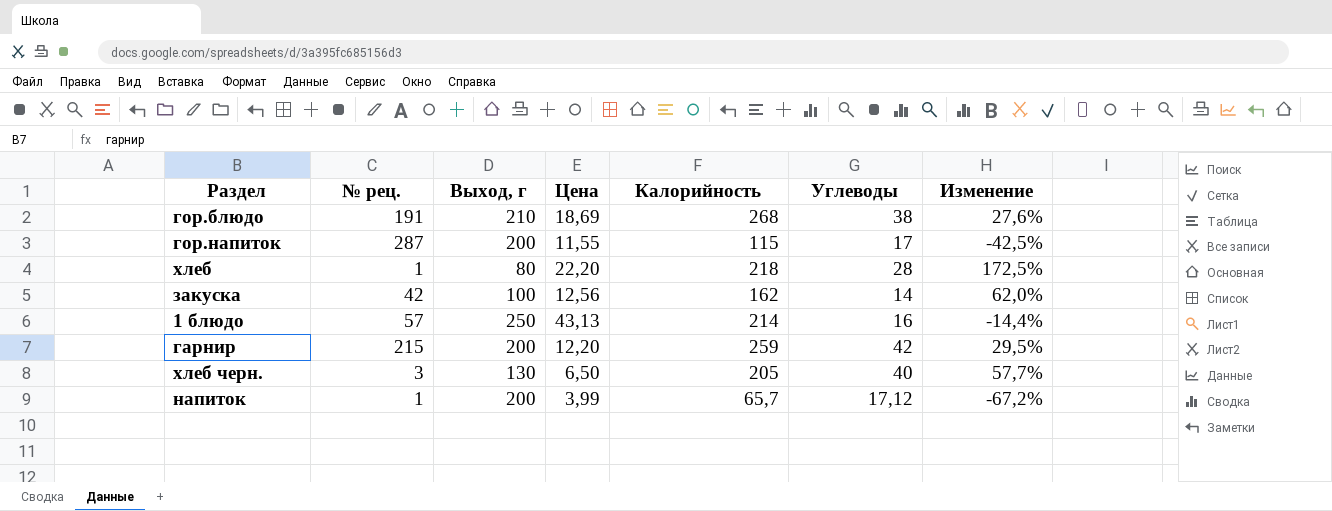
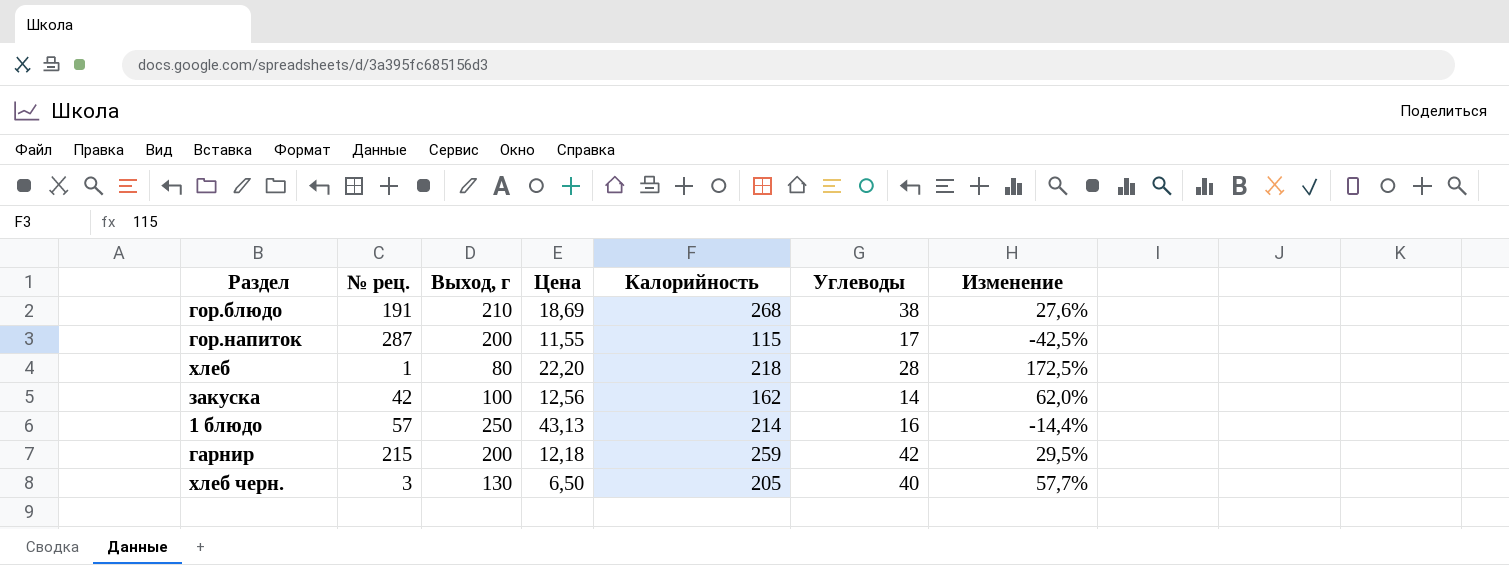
row напиток: 1 | 200 | 3,99 | 65,7 | 17,12 | -67,2% -> none
гарнир | Цена: 12,20 -> 12,18

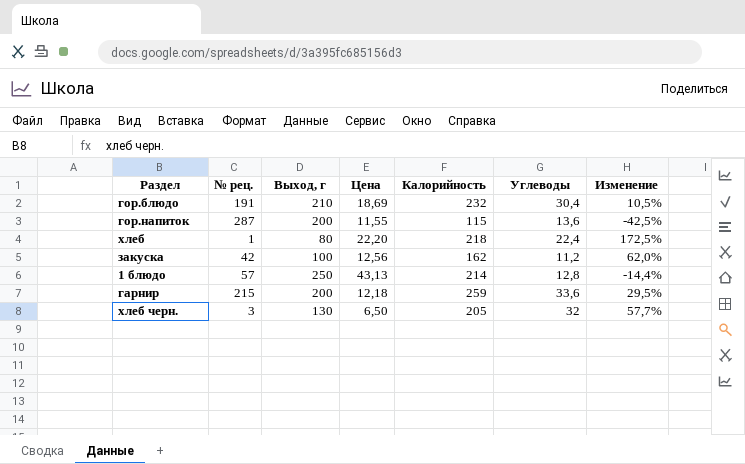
гор.блюдо | Калорийность: 268 -> 232
гор.блюдо | Углеводы: 38 -> 30,4
гор.блюдо | Изменение: 27,6% -> 10,5%
гор.напиток | Углеводы: 17 -> 13,6
хлеб | Углеводы: 28 -> 22,4
закуска | Углеводы: 14 -> 11,2
1 блюдо | Углеводы: 16 -> 12,8
гарнир | Углеводы: 42 -> 33,6
хлеб черн. | Углеводы: 40 -> 32

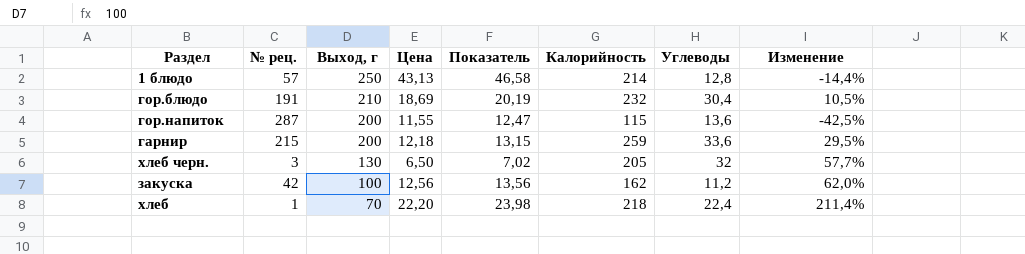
row order: none -> Выход, г descending
column Показатель | formula: none -> [Цена] * 1,08
хлеб | Выход, г: 80 -> 70
хлеб | Изменение: 172,5% -> 211,4%

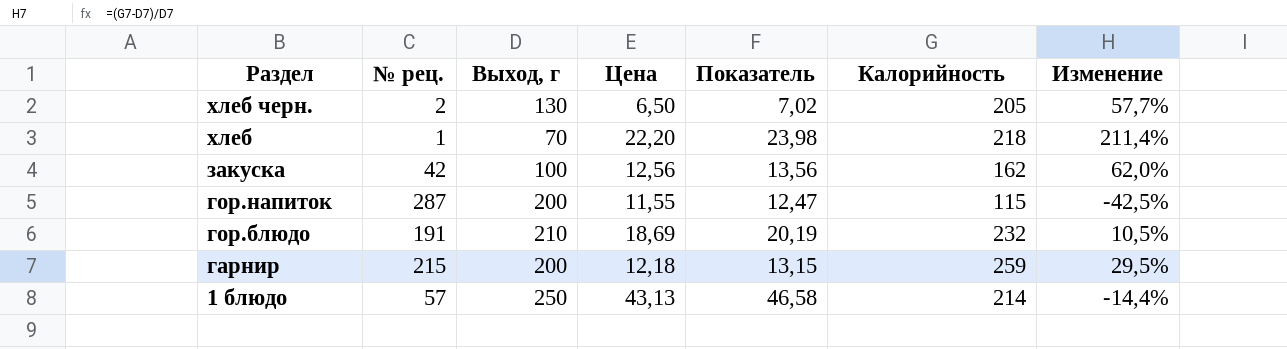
row order: Выход, г descending -> Раздел descending
column Углеводы | position: 7 -> none
хлеб черн. | № рец.: 3 -> 2

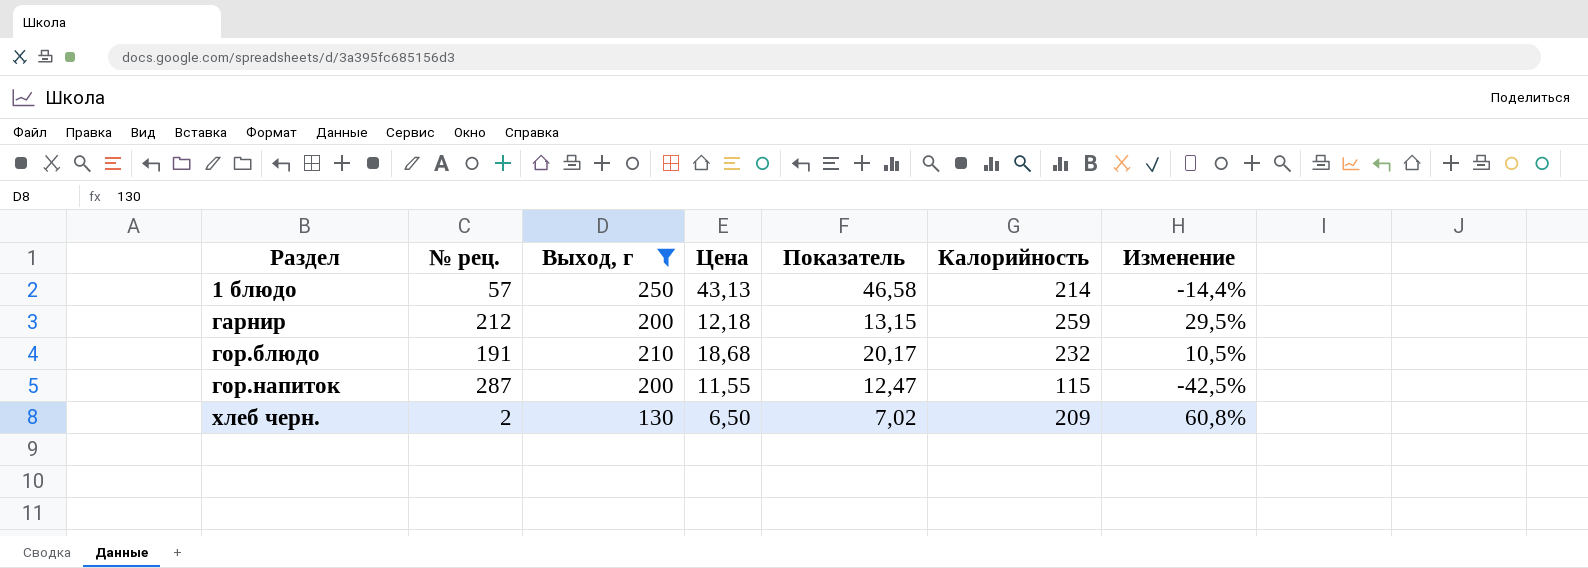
filter: none -> Выход, г >= 130
row order: Раздел descending -> Раздел ascending
гарнир | № рец.: 215 -> 212
гор.блюдо | Цена: 18,69 -> 18,68
гор.блюдо | Показатель: 20,19 -> 20,17
хлеб черн. | Калорийность: 205 -> 209
хлеб черн. | Изменение: 57,7% -> 60,8%

